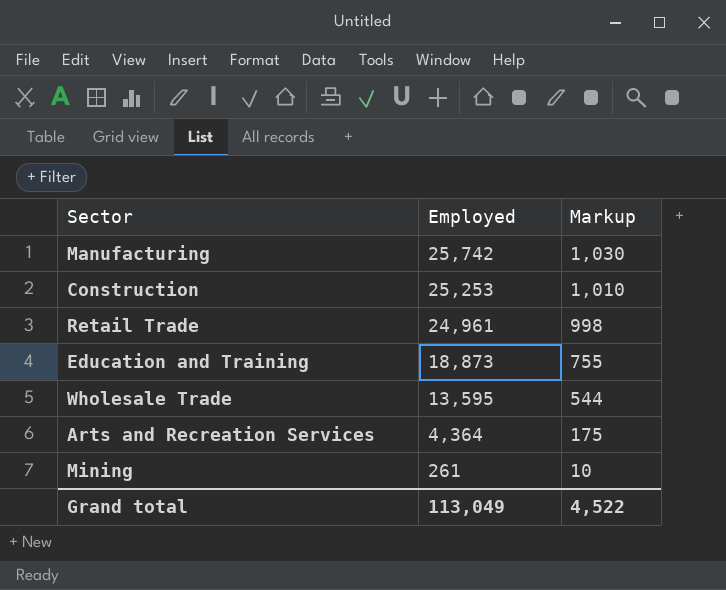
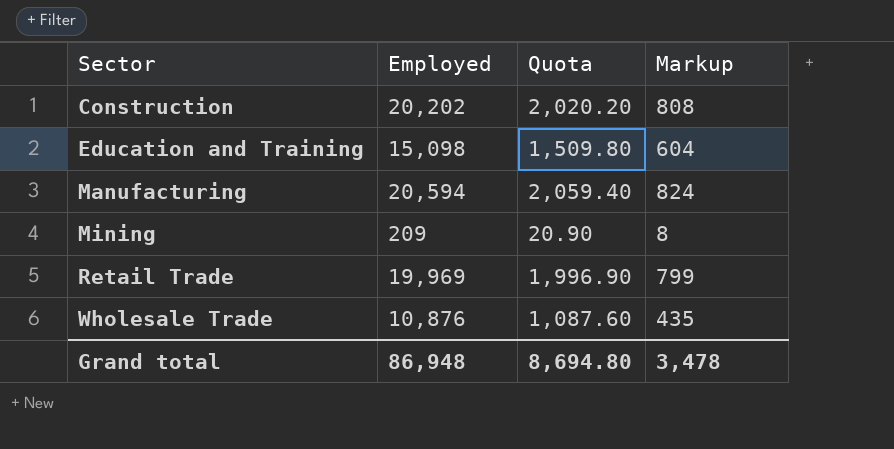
row order: Employed descending -> Sector ascending
column Quota | formula: none -> [Employed] * 0.1
row Arts and Recreation Services: 4,364 | 175 -> none
Construction | Employed: 25,253 -> 20,202
Construction | Markup: 1,010 -> 808
Education and Training | Employed: 18,873 -> 15,098
Education and Training | Markup: 755 -> 604
Manufacturing | Employed: 25,742 -> 20,594
Manufacturing | Markup: 1,030 -> 824
Mining | Employed: 261 -> 209
Mining | Markup: 10 -> 8
Retail Trade | Employed: 24,961 -> 19,969
Retail Trade | Markup: 998 -> 799
Wholesale Trade | Employed: 13,595 -> 10,876
Wholesale Trade | Markup: 544 -> 435
Grand total | Employed: 113,049 -> 86,948
Grand total | Markup: 4,522 -> 3,478

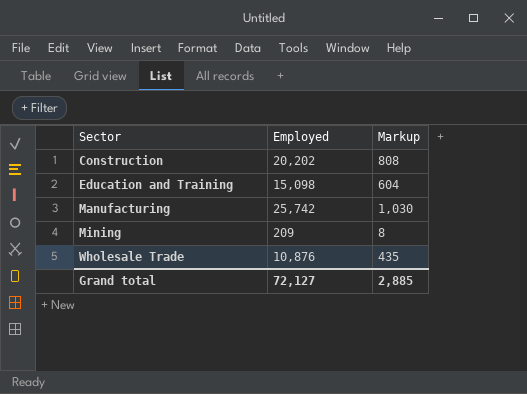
column Quota | formula: [Employed] * 0.1 -> none
row Retail Trade: 19,969 | 1,996.90 | 799 -> none
Manufacturing | Employed: 20,594 -> 25,742
Manufacturing | Markup: 824 -> 1,030
Grand total | Employed: 86,948 -> 72,127
Grand total | Markup: 3,478 -> 2,885

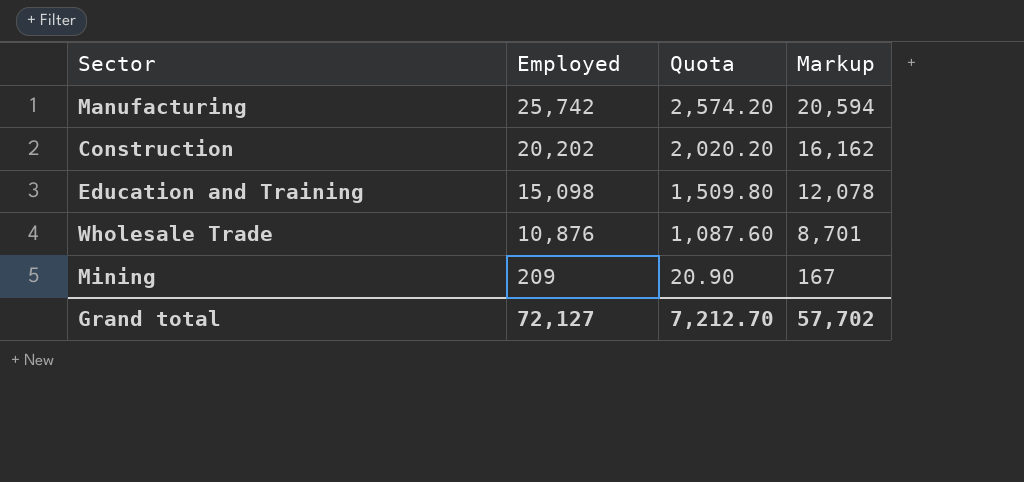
row order: Sector ascending -> Employed descending
column Quota | formula: none -> [Employed] * 0.1
column Markup | formula: [Employed] * 0.04 -> [Employed] * 0.8
Grand total | Markup: 2,885 -> 57,702

